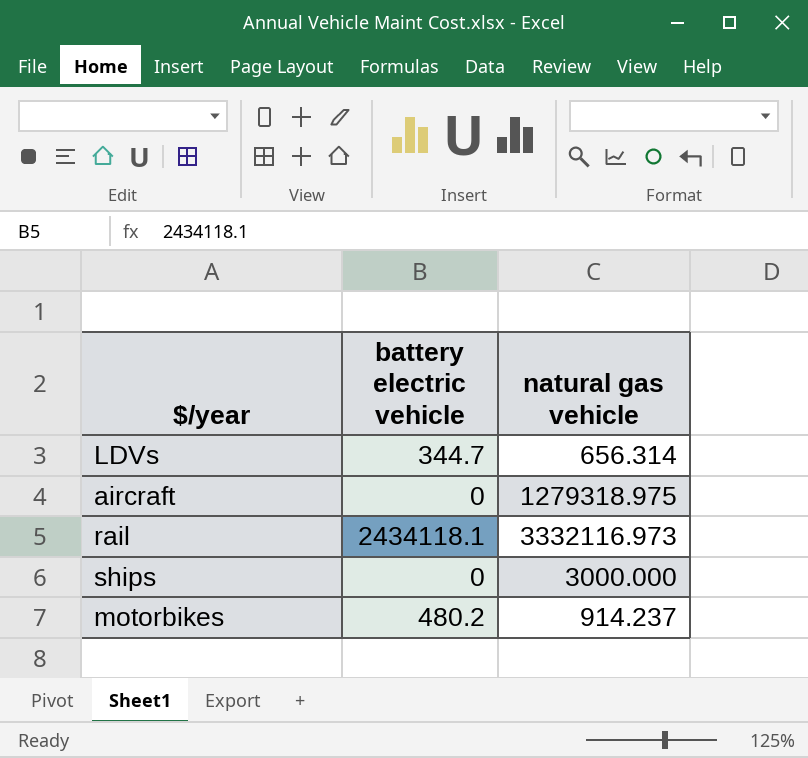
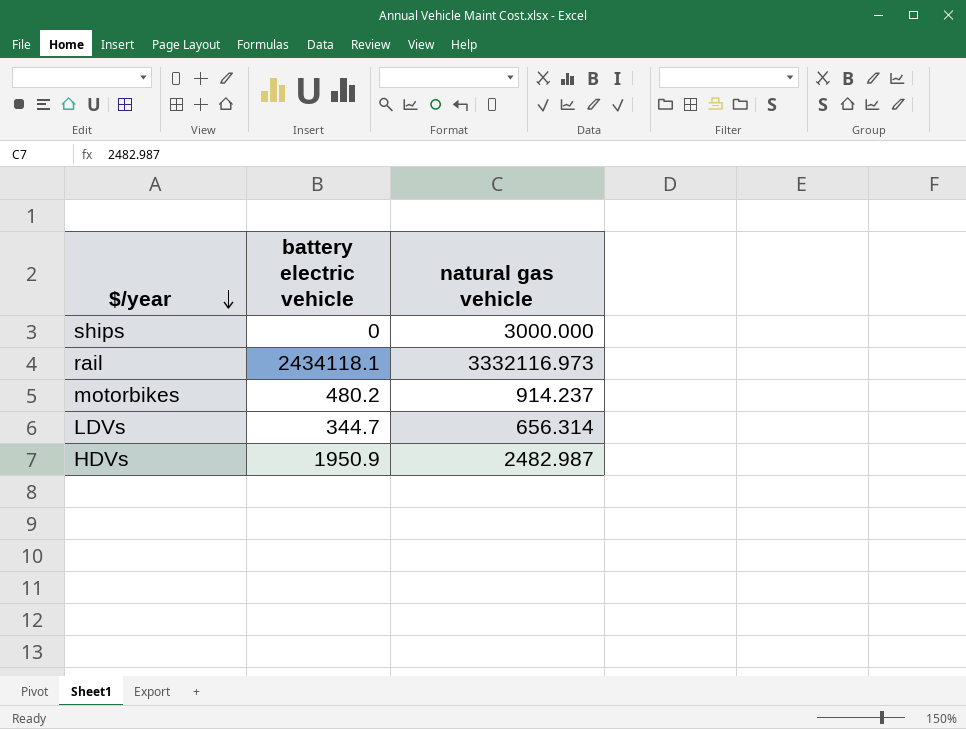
row order: none -> $/year descending
row aircraft: 0 | 1279318.975 -> none
row HDVs: none -> 1950.9 | 2482.987

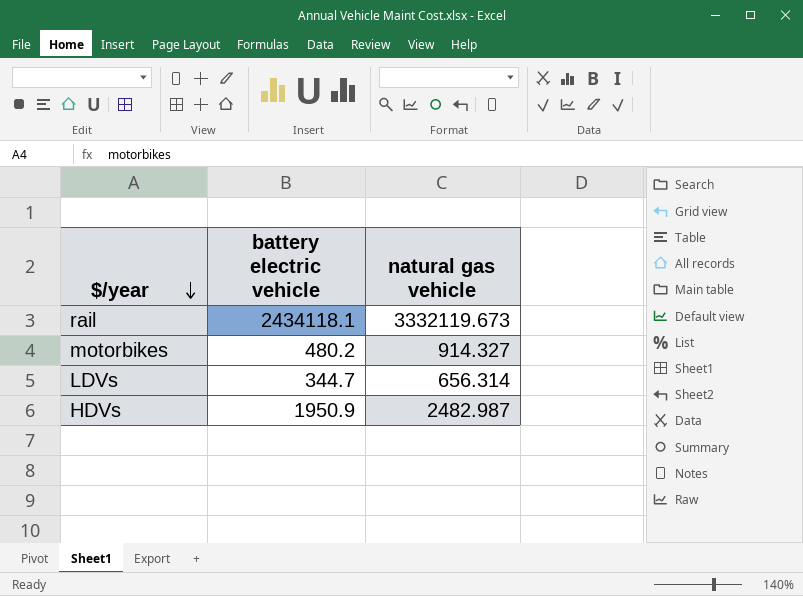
row ships: 0 | 3000.000 -> none
rail | natural gas vehicle: 3332116.973 -> 3332119.673
motorbikes | natural gas vehicle: 914.237 -> 914.327

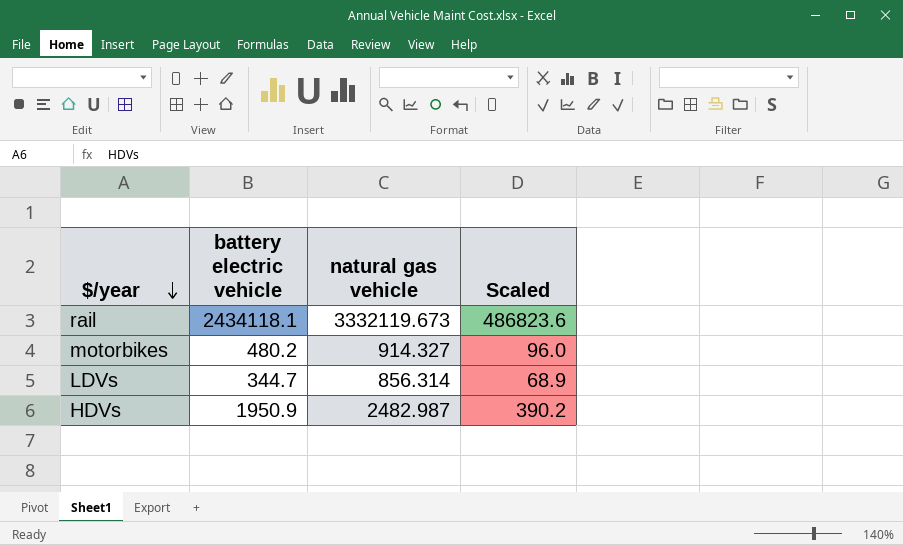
column Scaled | formula: none -> [battery electric vehicle] * 0.2
LDVs | natural gas vehicle: 656.314 -> 856.314

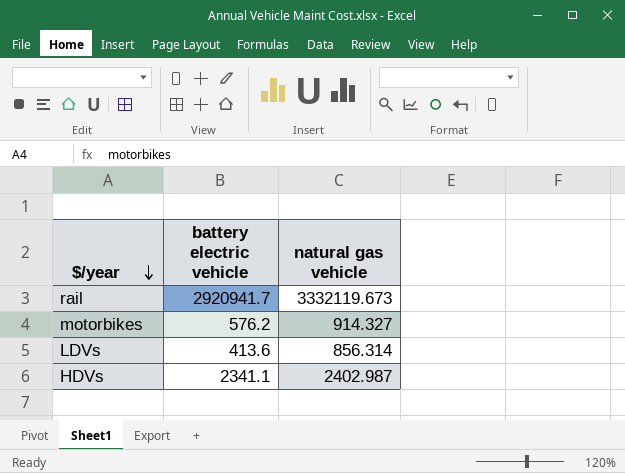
column Scaled | formula: [battery electric vehicle] * 0.2 -> none
rail | battery electric vehicle: 2434118.1 -> 2920941.7
motorbikes | battery electric vehicle: 480.2 -> 576.2
LDVs | battery electric vehicle: 344.7 -> 413.6
HDVs | battery electric vehicle: 1950.9 -> 2341.1
HDVs | natural gas vehicle: 2482.987 -> 2402.987

